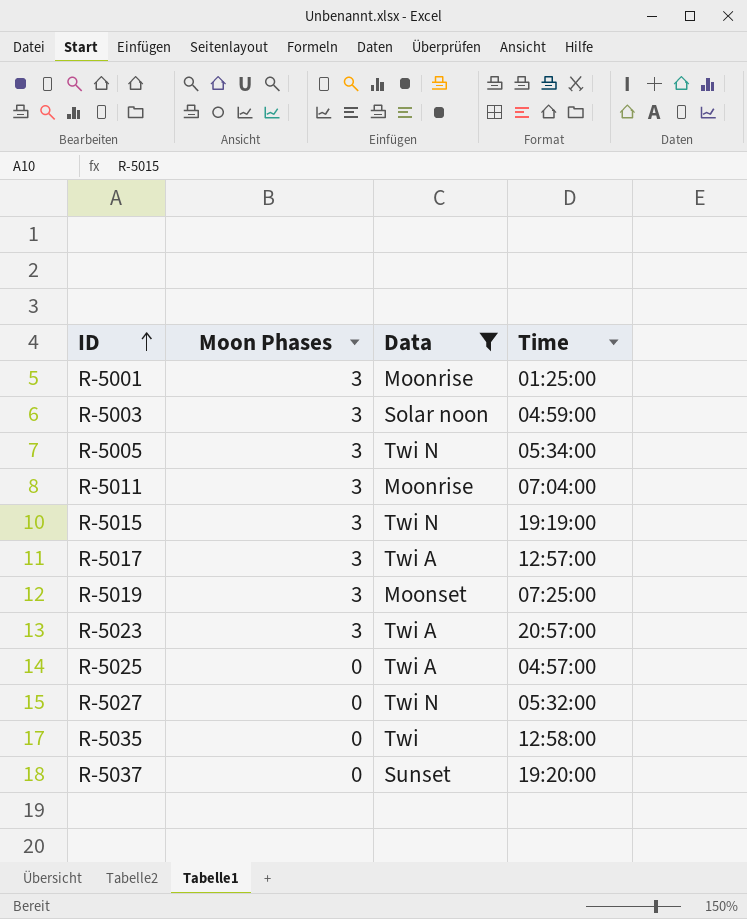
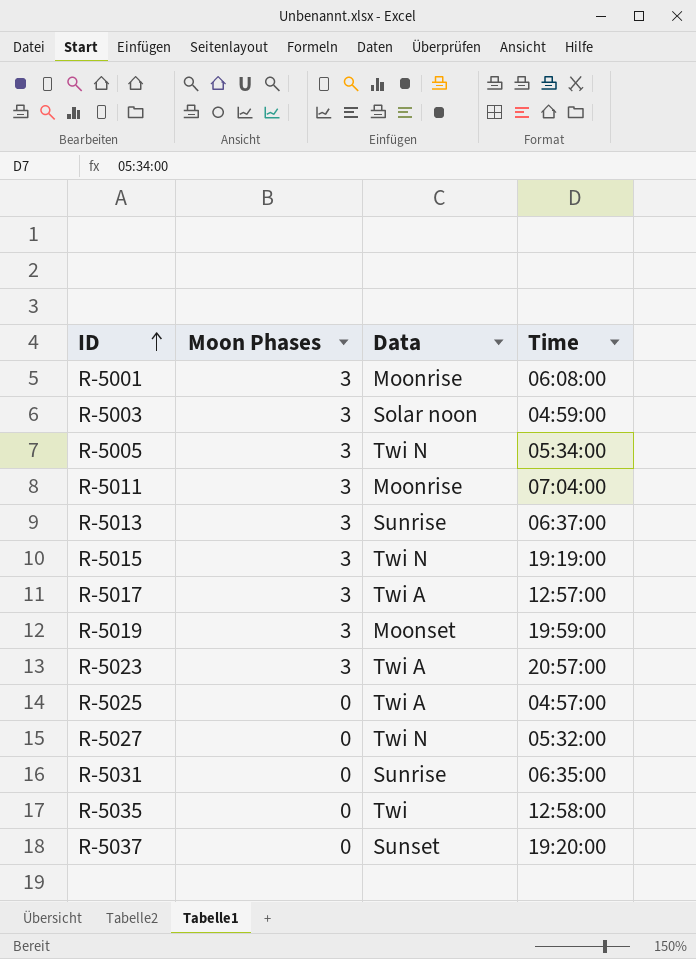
filter: Data != Sunrise -> none
R-5001 | Time: 01:25:00 -> 06:08:00
R-5019 | Time: 07:25:00 -> 19:59:00

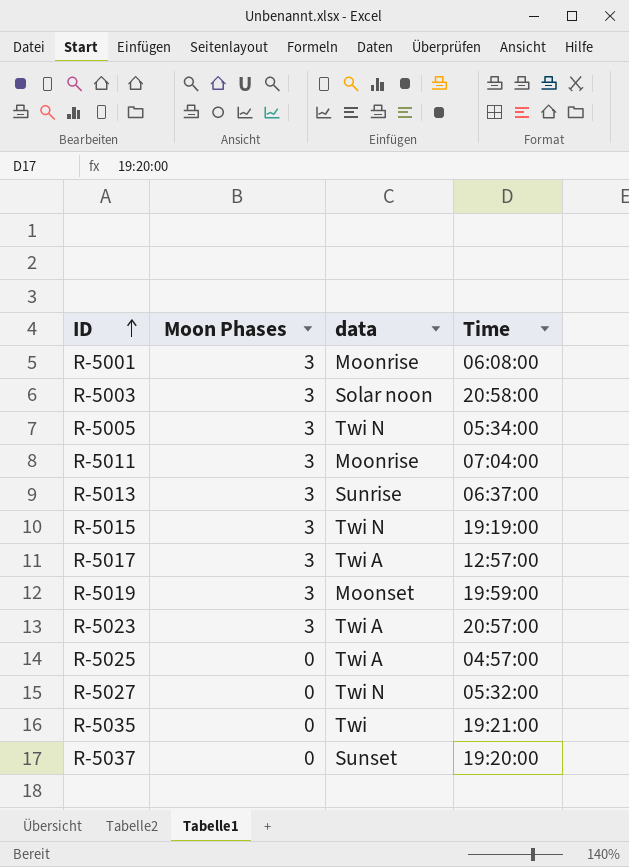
column name: Data -> data
row R-5031: 0 | Sunrise | 06:35:00 -> none
R-5003 | Time: 04:59:00 -> 20:58:00
R-5035 | Time: 12:58:00 -> 19:21:00

